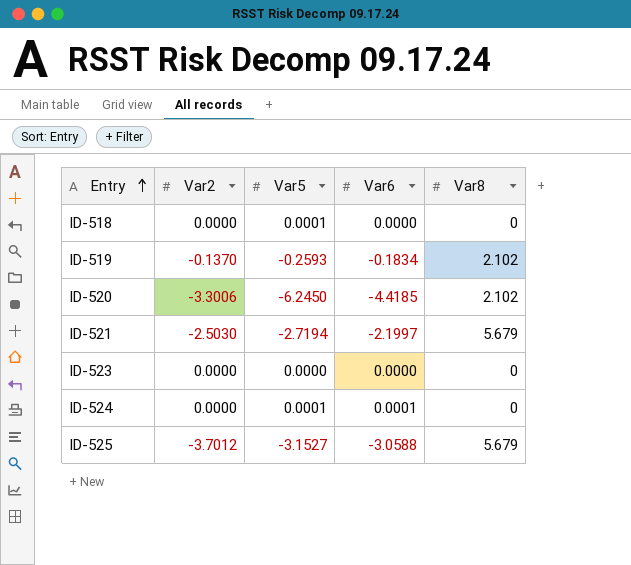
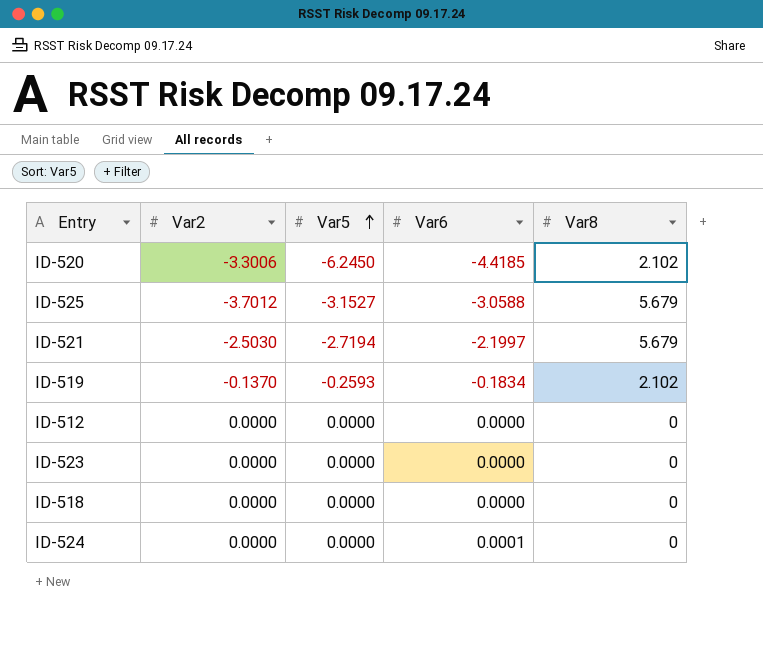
row order: Entry ascending -> Var5 ascending
row ID-512: none -> 0.0000 | 0.0000 | 0.0000 | 0
ID-518 | Var5: 0.0001 -> 0.0000
ID-524 | Var5: 0.0001 -> 0.0000

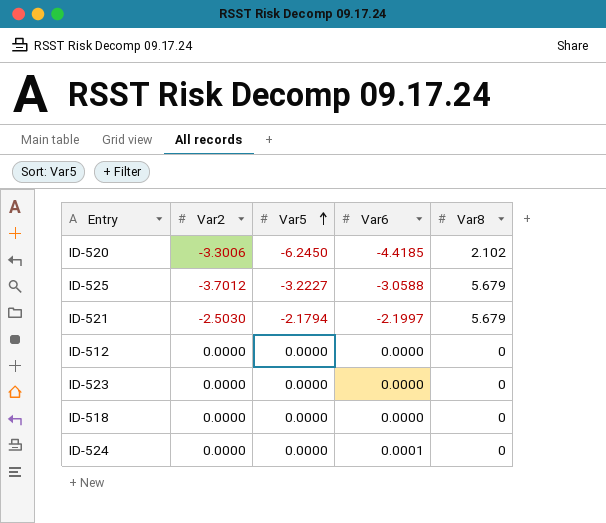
row ID-519: -0.1370 | -0.2593 | -0.1834 | 2.102 -> none
ID-525 | Var5: -3.1527 -> -3.2227
ID-521 | Var5: -2.7194 -> -2.1794

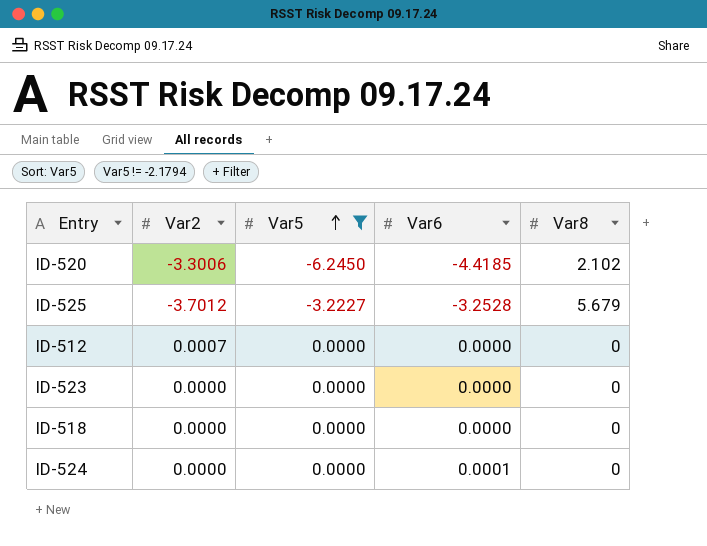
filter: none -> Var5 != -2.1794
ID-525 | Var6: -3.0588 -> -3.2528
ID-512 | Var2: 0.0000 -> 0.0007

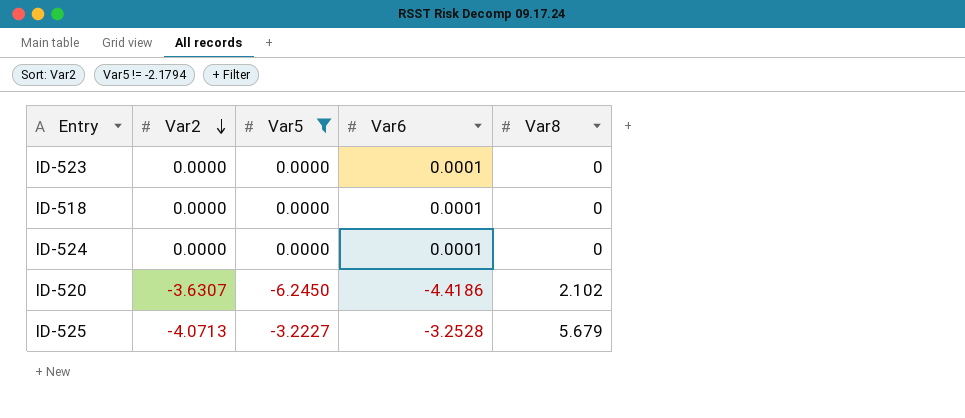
row order: Var5 ascending -> Var2 descending
row ID-512: 0.0007 | 0.0000 | 0.0000 | 0 -> none
ID-523 | Var6: 0.0000 -> 0.0001
ID-518 | Var6: 0.0000 -> 0.0001
ID-520 | Var2: -3.3006 -> -3.6307
ID-520 | Var6: -4.4185 -> -4.4186
ID-525 | Var2: -3.7012 -> -4.0713

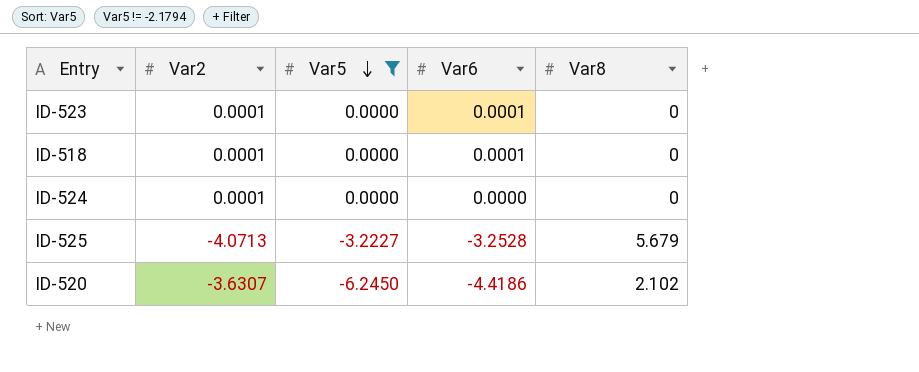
row order: Var2 descending -> Var5 descending
ID-523 | Var2: 0.0000 -> 0.0001
ID-518 | Var2: 0.0000 -> 0.0001
ID-524 | Var2: 0.0000 -> 0.0001
ID-524 | Var6: 0.0001 -> 0.0000

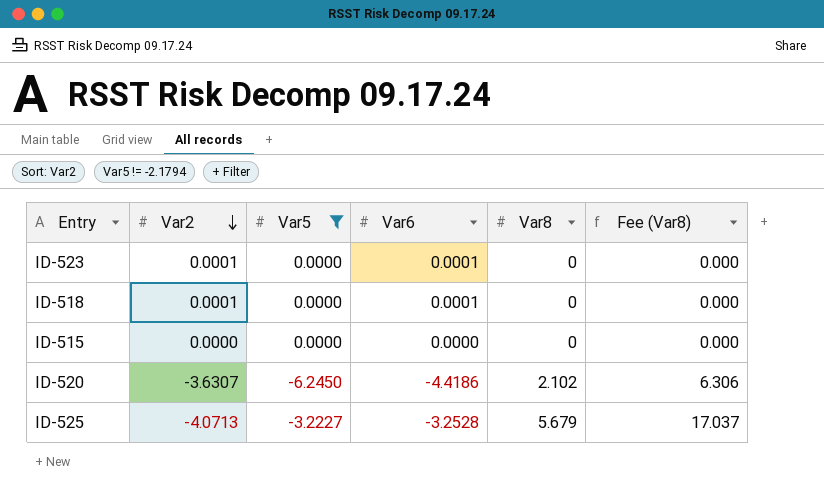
row order: Var5 descending -> Var2 descending
column Fee (Var8) | formula: none -> [Var8] * 3
row ID-524: 0.0001 | 0.0000 | 0.0000 | 0 -> none
row ID-515: none -> 0.0000 | 0.0000 | 0.0000 | 0 | 0.000

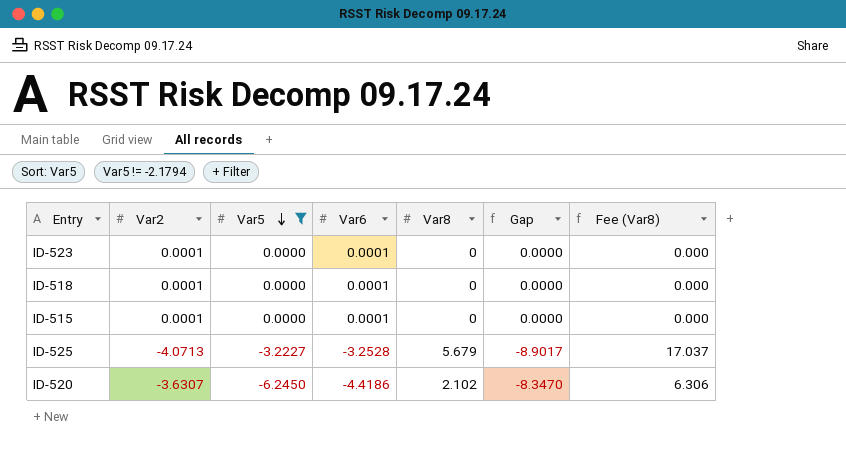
row order: Var2 descending -> Var5 descending
column Gap | formula: none -> [Var5] - [Var8]
ID-515 | Var2: 0.0000 -> 0.0001
ID-515 | Var6: 0.0000 -> 0.0001

